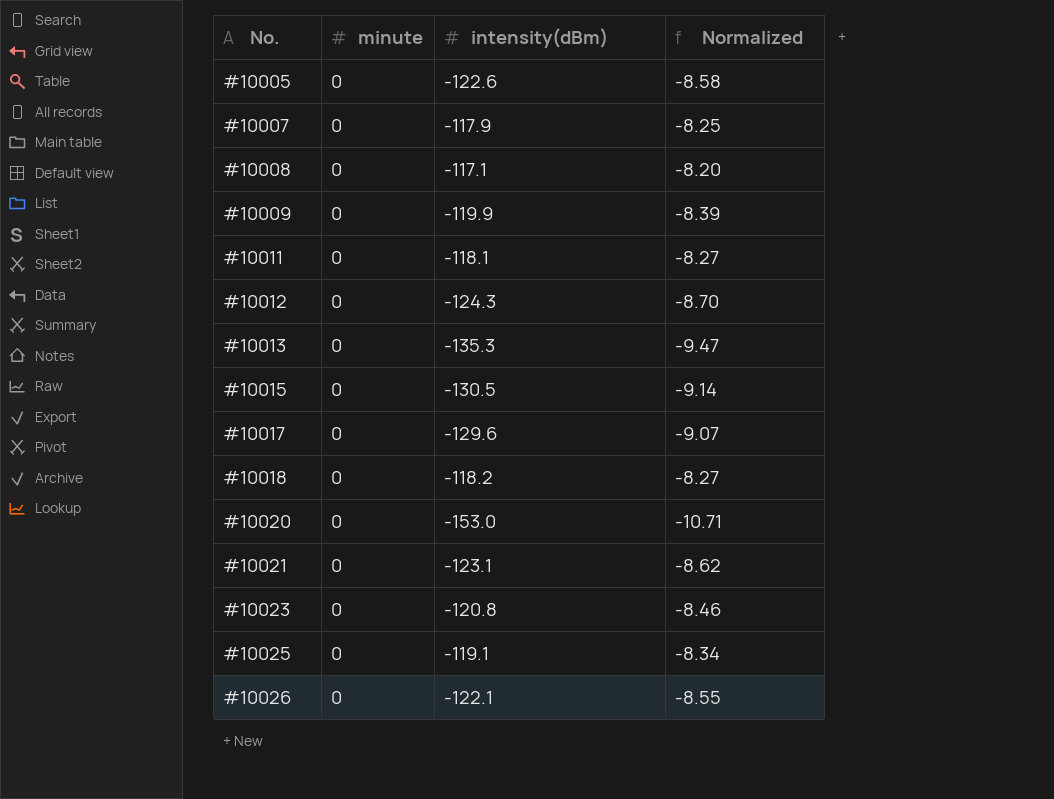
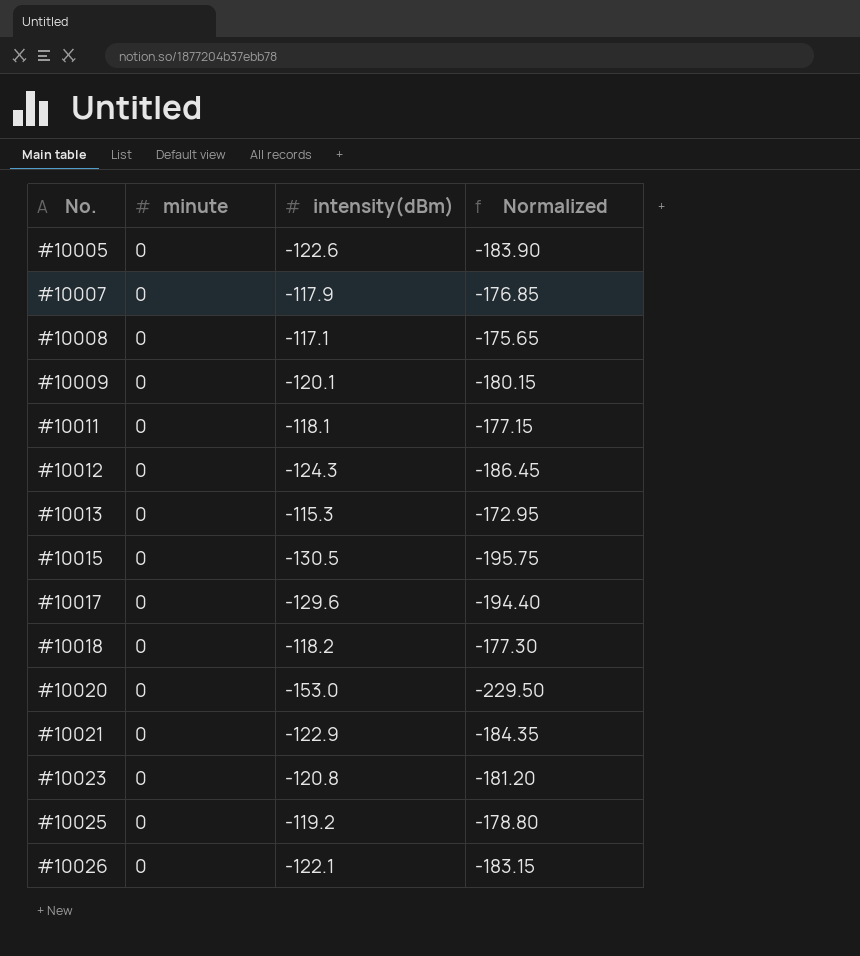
column Normalized | formula: [intensity(dBm)] * 0.07 -> [intensity(dBm)] * 1.5
#10009 | intensity(dBm): -119.9 -> -120.1
#10013 | intensity(dBm): -135.3 -> -115.3
#10021 | intensity(dBm): -123.1 -> -122.9
#10025 | intensity(dBm): -119.1 -> -119.2

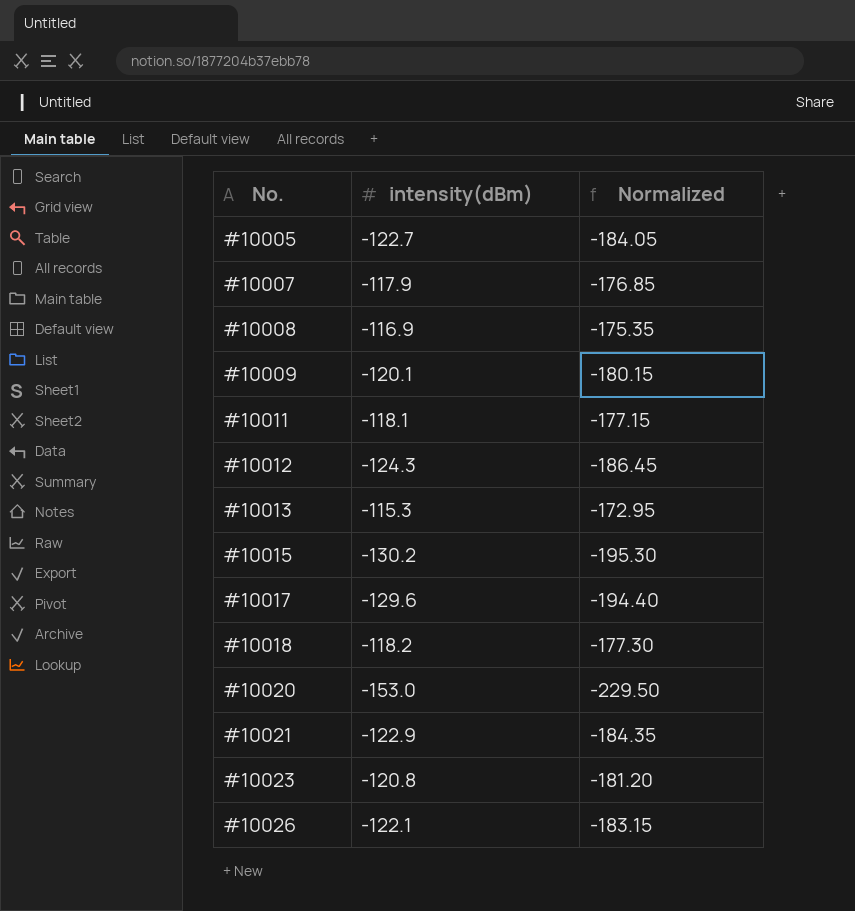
column minute | position: 2 -> none
row #10025: 0 | -119.2 | -178.80 -> none
#10005 | intensity(dBm): -122.6 -> -122.7
#10005 | Normalized: -183.90 -> -184.05
#10008 | intensity(dBm): -117.1 -> -116.9
#10008 | Normalized: -175.65 -> -175.35
#10015 | intensity(dBm): -130.5 -> -130.2
#10015 | Normalized: -195.75 -> -195.30

